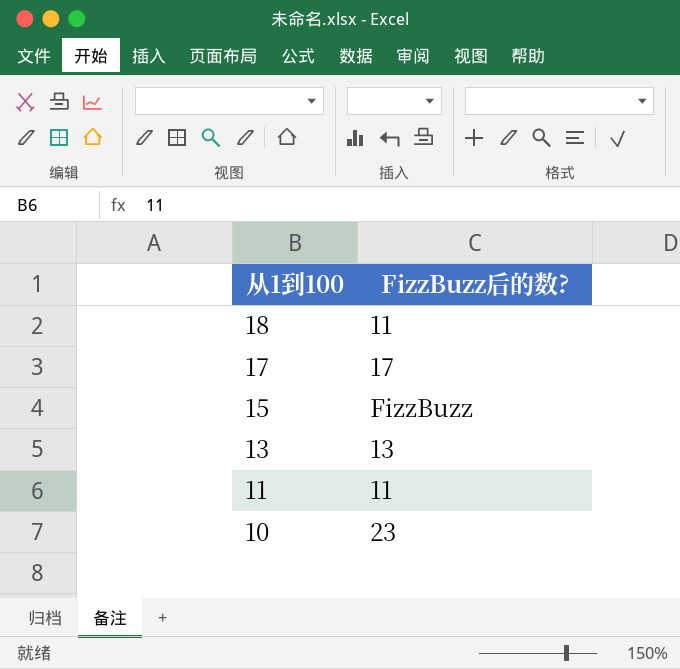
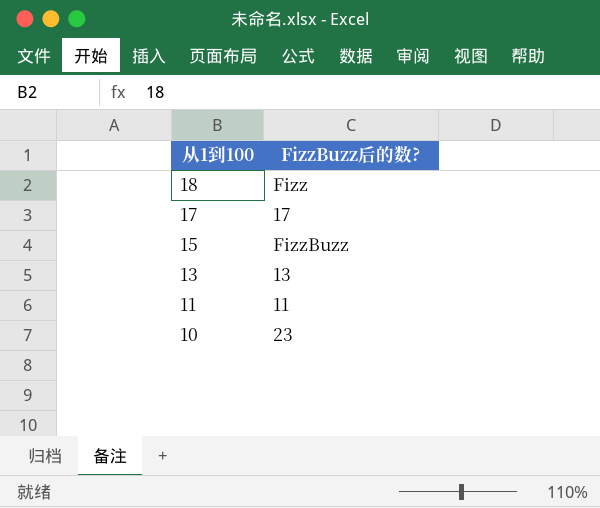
18 | FizzBuzz后的数?: 11 -> Fizz

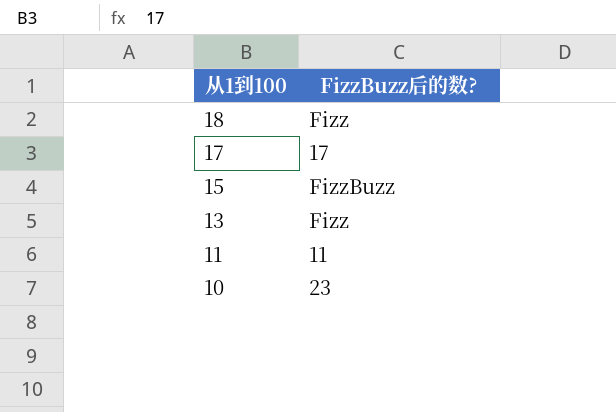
13 | FizzBuzz后的数?: 13 -> Fizz

